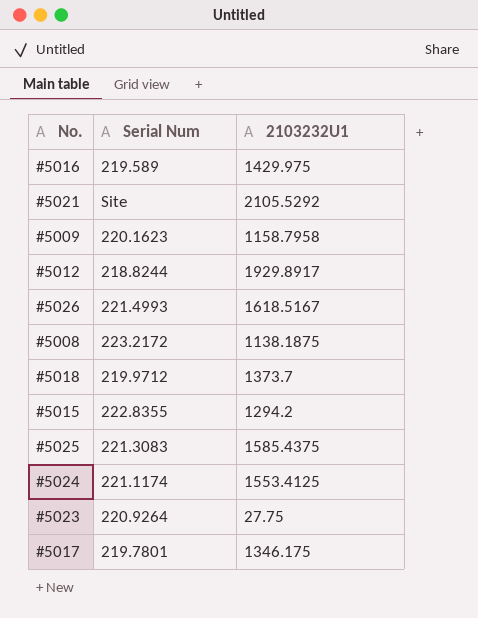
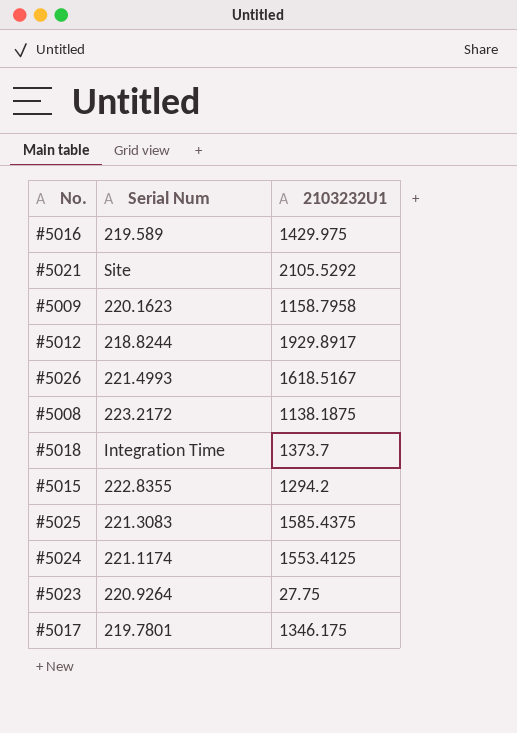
#5018 | Serial Num: 219.9712 -> Integration Time

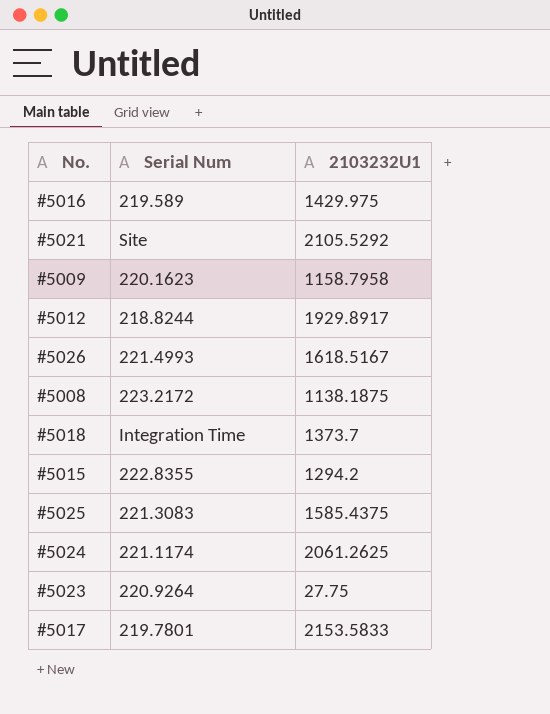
#5024 | 2103232U1: 1553.4125 -> 2061.2625
#5017 | 2103232U1: 1346.175 -> 2153.5833

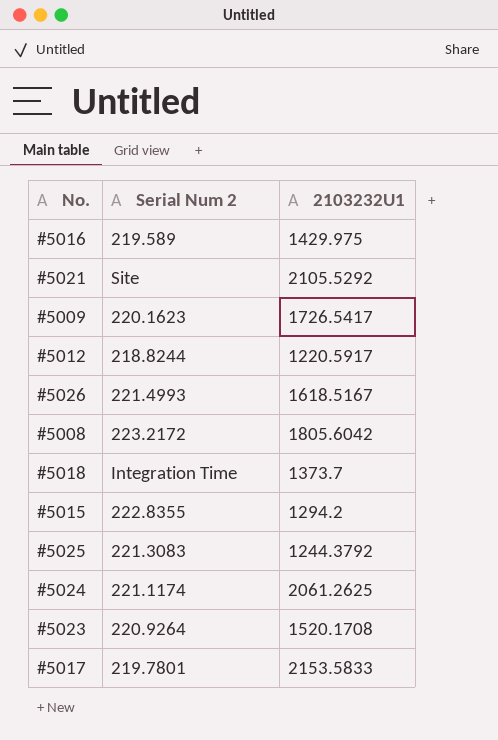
column name: Serial Num -> Serial Num 2
#5009 | 2103232U1: 1158.7958 -> 1726.5417
#5012 | 2103232U1: 1929.8917 -> 1220.5917
#5008 | 2103232U1: 1138.1875 -> 1805.6042
#5025 | 2103232U1: 1585.4375 -> 1244.3792
#5023 | 2103232U1: 27.75 -> 1520.1708

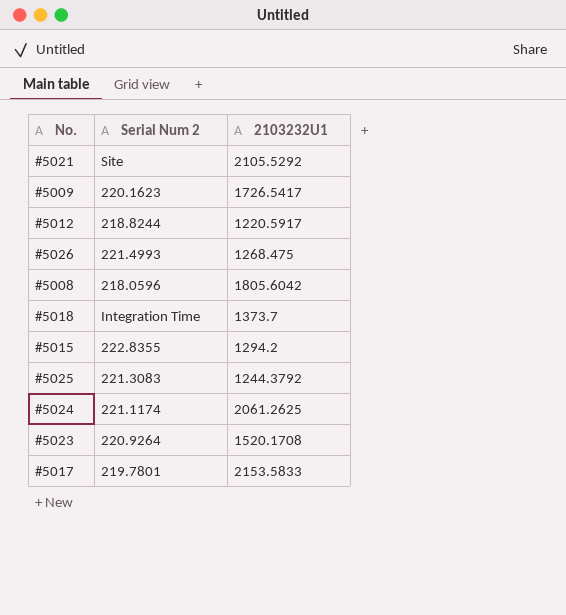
row #5016: 219.589 | 1429.975 -> none
#5026 | 2103232U1: 1618.5167 -> 1268.475
#5008 | Serial Num 2: 223.2172 -> 218.0596

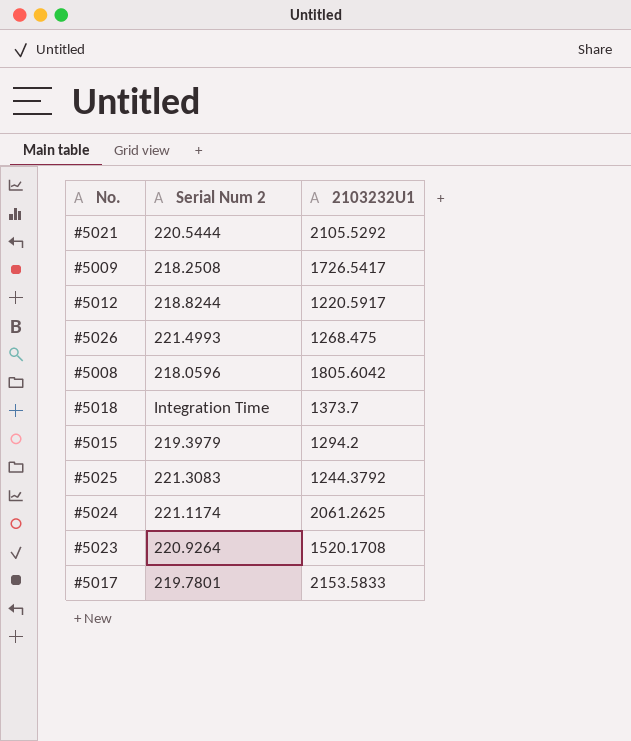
#5021 | Serial Num 2: Site -> 220.5444
#5009 | Serial Num 2: 220.1623 -> 218.2508
#5015 | Serial Num 2: 222.8355 -> 219.3979

